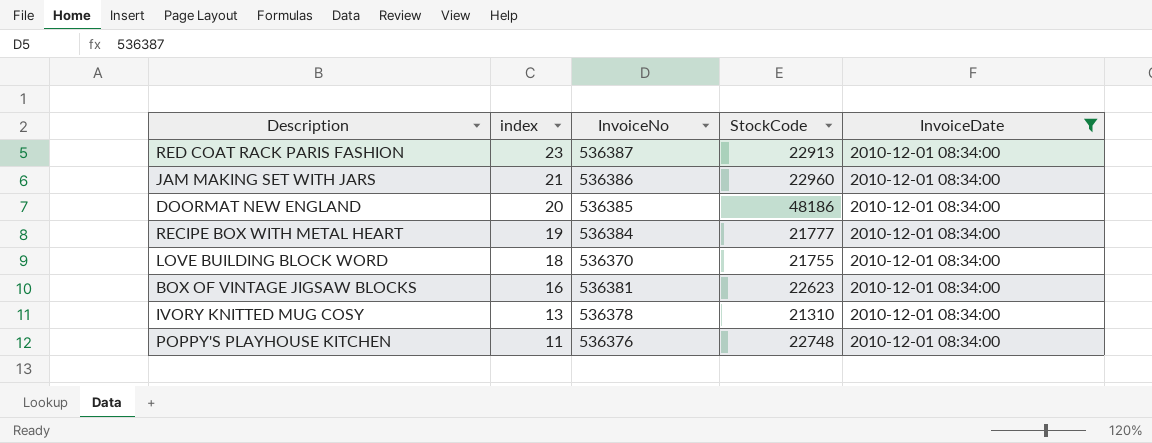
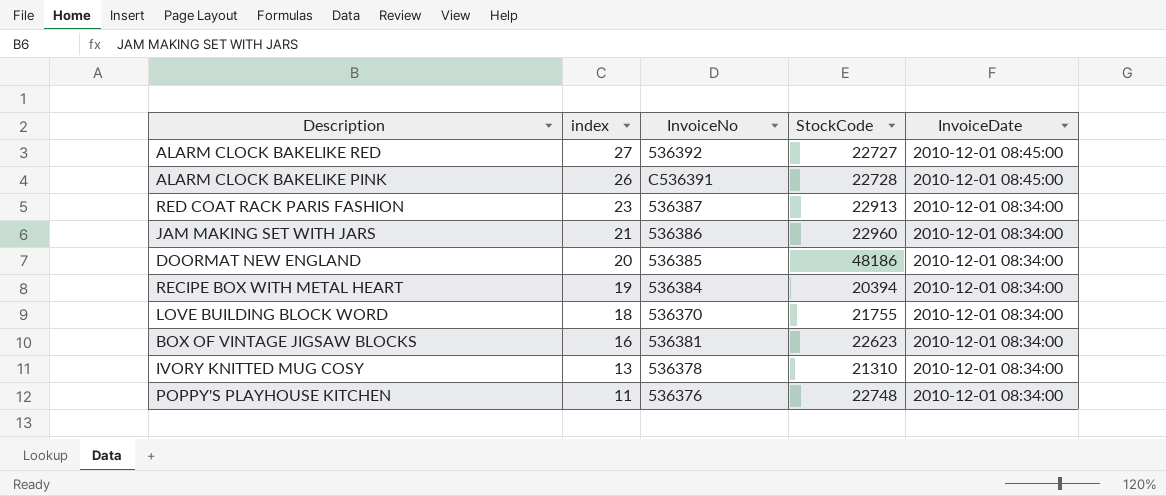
filter: InvoiceDate = 2010-12-01 08:34:00 -> none
RECIPE BOX WITH METAL HEART | StockCode: 21777 -> 20394

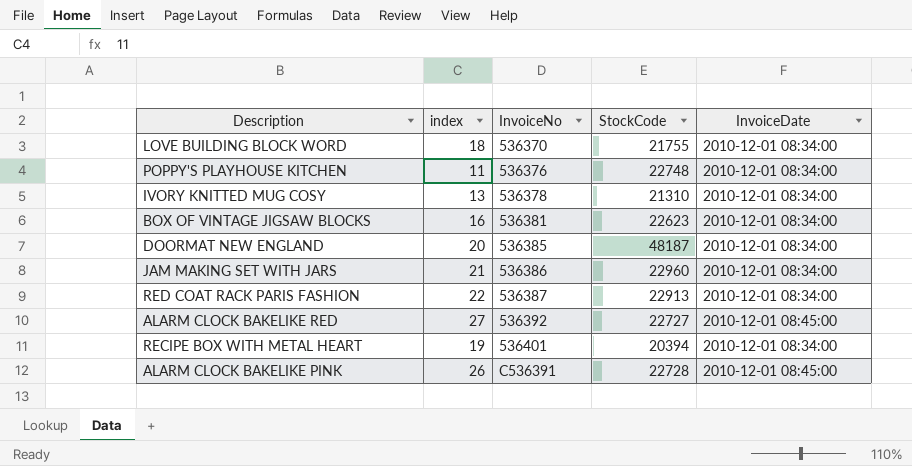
row order: index descending -> InvoiceNo ascending
DOORMAT NEW ENGLAND | StockCode: 48186 -> 48187
RED COAT RACK PARIS FASHION | index: 23 -> 22
RECIPE BOX WITH METAL HEART | InvoiceNo: 536384 -> 536401

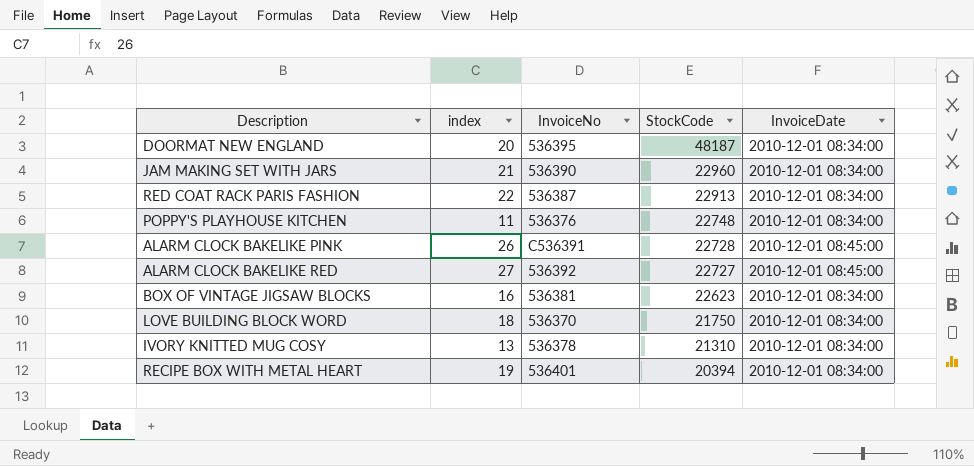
row order: InvoiceNo ascending -> StockCode descending
DOORMAT NEW ENGLAND | InvoiceNo: 536385 -> 536395
JAM MAKING SET WITH JARS | InvoiceNo: 536386 -> 536390
LOVE BUILDING BLOCK WORD | StockCode: 21755 -> 21750

